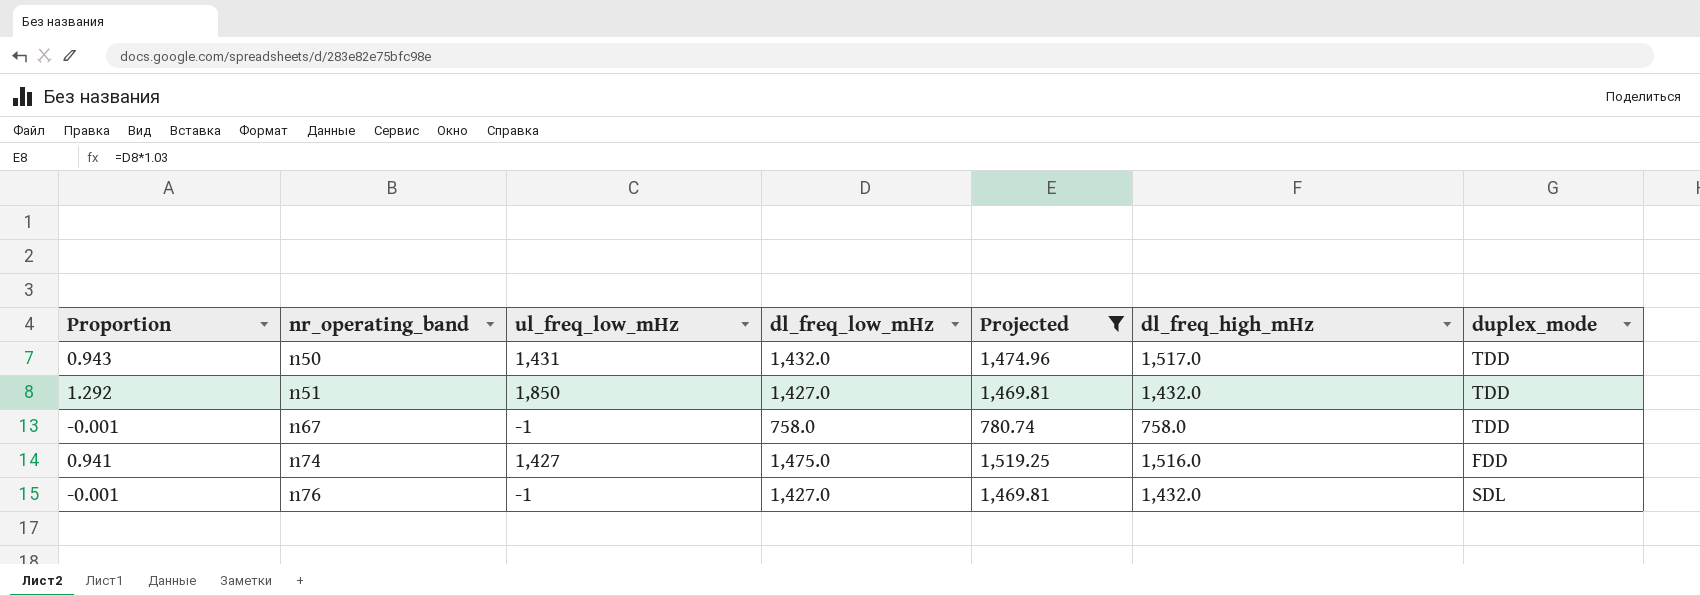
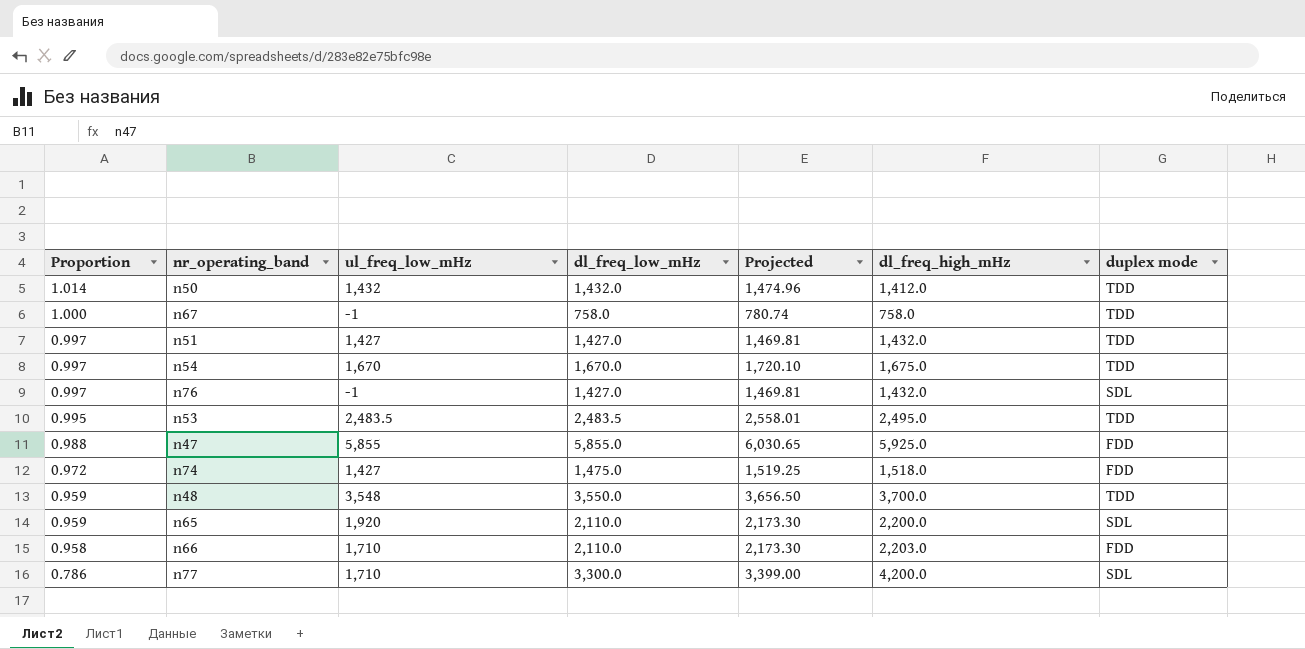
filter: Projected <= 1,519.25 -> none
row order: nr_operating_band ascending -> Proportion descending
column Proportion | formula: [ul_freq_low_mHz] / [dl_freq_high_mHz] -> [dl_freq_low_mHz] / [dl_freq_high_mHz]
column name: duplex_mode -> duplex mode
n50 | ul_freq_low_mHz: 1,431 -> 1,432
n50 | dl_freq_high_mHz: 1,517.0 -> 1,412.0
n51 | ul_freq_low_mHz: 1,850 -> 1,427
n74 | dl_freq_high_mHz: 1,516.0 -> 1,518.0

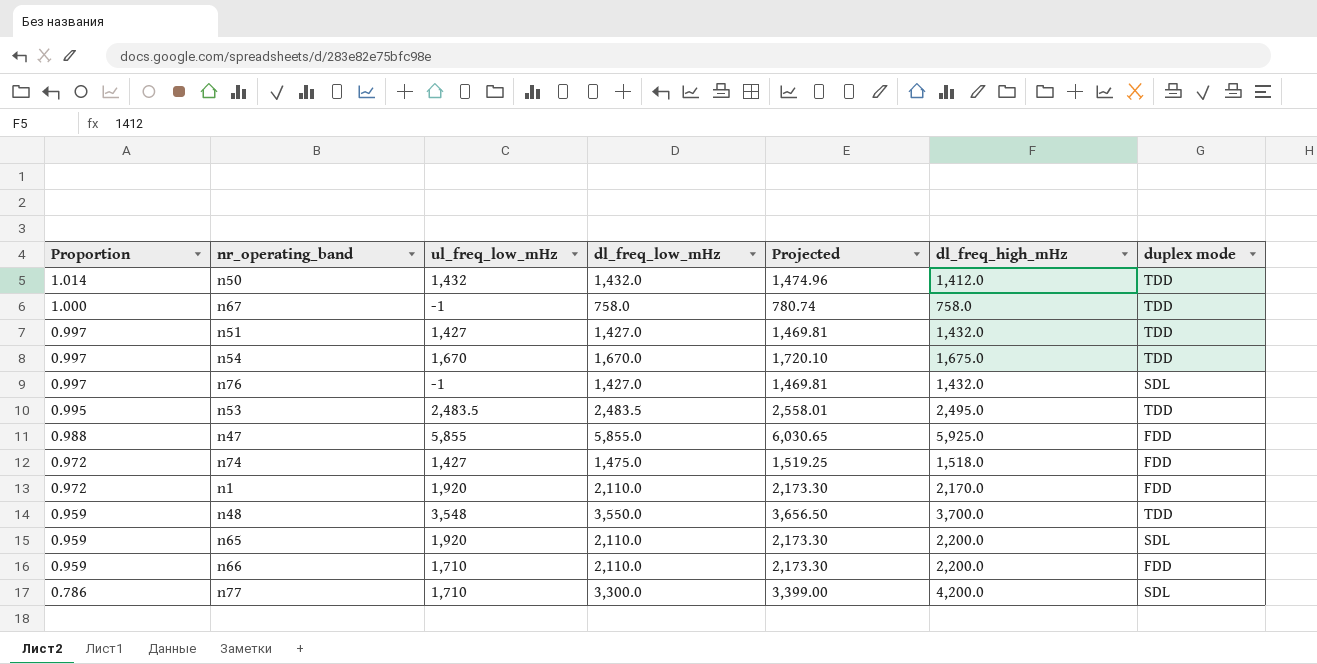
row n1: none -> 0.972 | 1,920 | 2,110.0 | 2,173.30 | 2,170.0 | FDD
n66 | Proportion: 0.958 -> 0.959
n66 | dl_freq_high_mHz: 2,203.0 -> 2,200.0

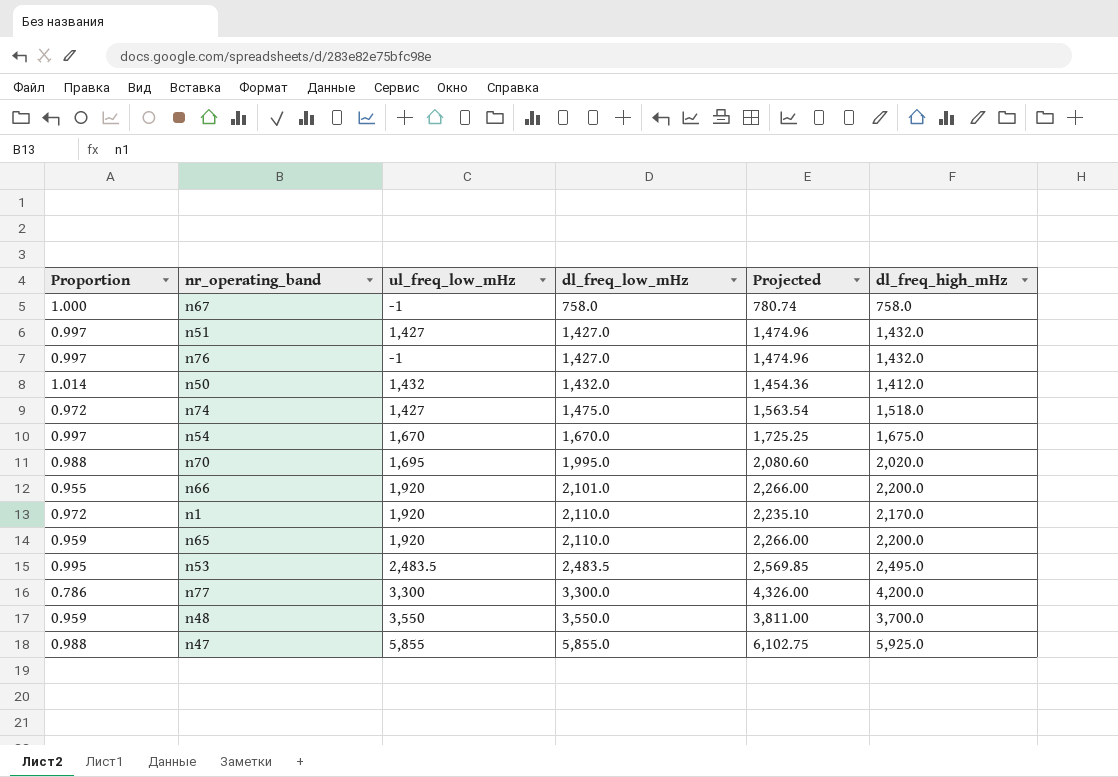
row order: Proportion descending -> dl_freq_low_mHz ascending
column duplex mode | position: 7 -> none
column Projected | formula: [dl_freq_low_mHz] * 1.03 -> [dl_freq_high_mHz] * 1.03
row n70: none -> 0.988 | 1,695 | 1,995.0 | 2,080.60 | 2,020.0
n66 | Proportion: 0.959 -> 0.955
n66 | ul_freq_low_mHz: 1,710 -> 1,920
n66 | dl_freq_low_mHz: 2,110.0 -> 2,101.0
n77 | ul_freq_low_mHz: 1,710 -> 3,300
n48 | ul_freq_low_mHz: 3,548 -> 3,550

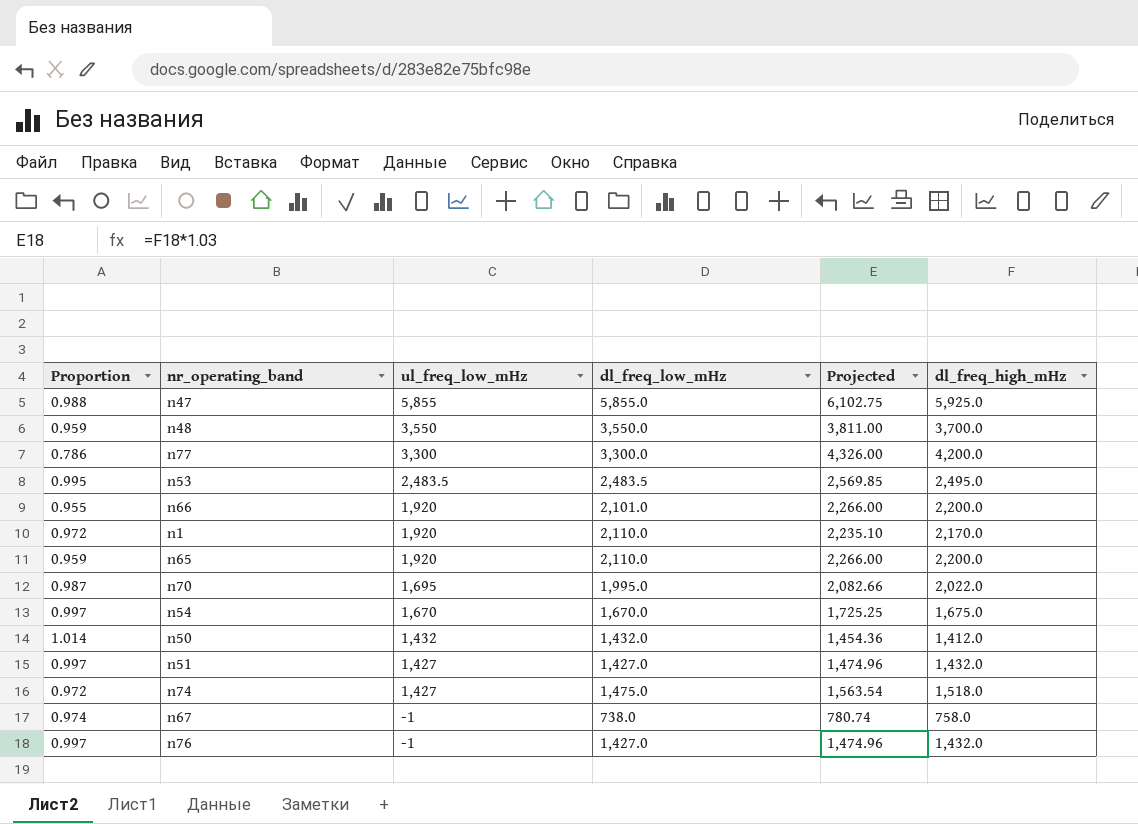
row order: dl_freq_low_mHz ascending -> ul_freq_low_mHz descending
n70 | Proportion: 0.988 -> 0.987
n70 | Projected: 2,080.60 -> 2,082.66
n70 | dl_freq_high_mHz: 2,020.0 -> 2,022.0
n67 | Proportion: 1.000 -> 0.974
n67 | dl_freq_low_mHz: 758.0 -> 738.0

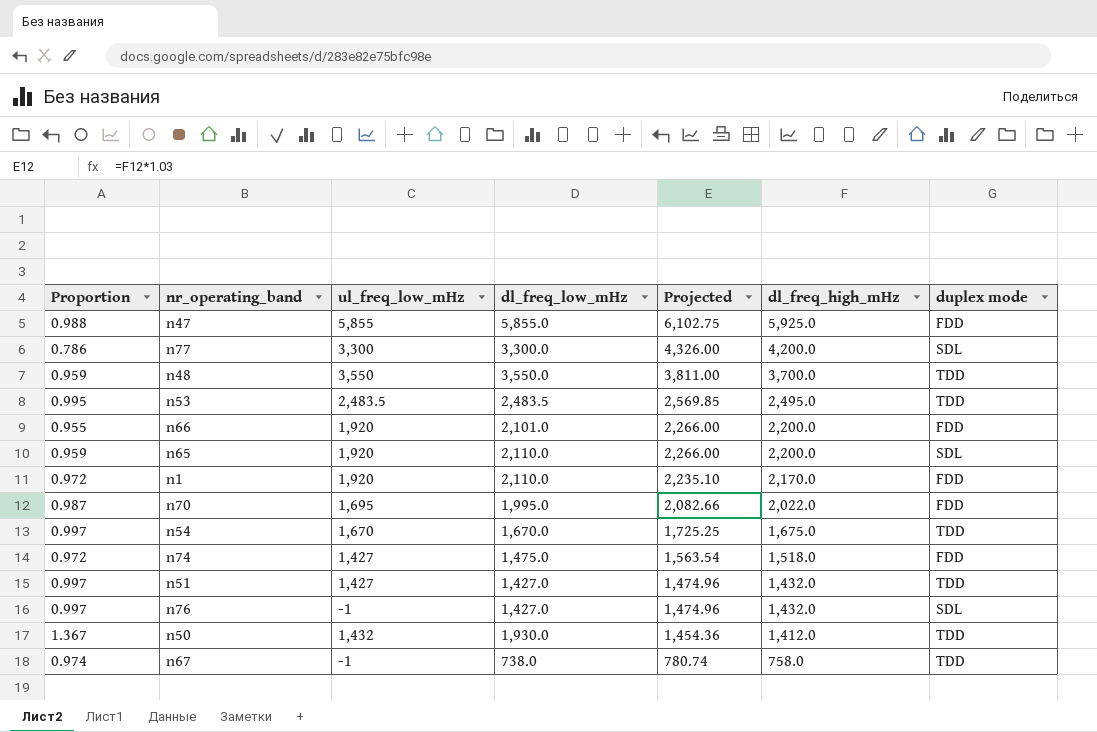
row order: ul_freq_low_mHz descending -> Projected descending
column duplex mode | position: none -> 7
n50 | Proportion: 1.014 -> 1.367
n50 | dl_freq_low_mHz: 1,432.0 -> 1,930.0

